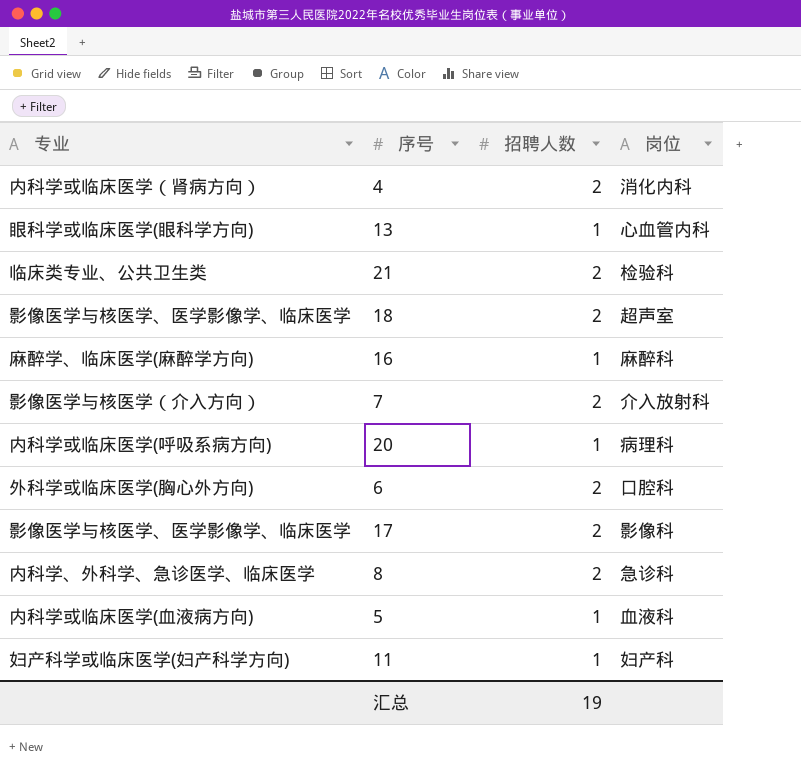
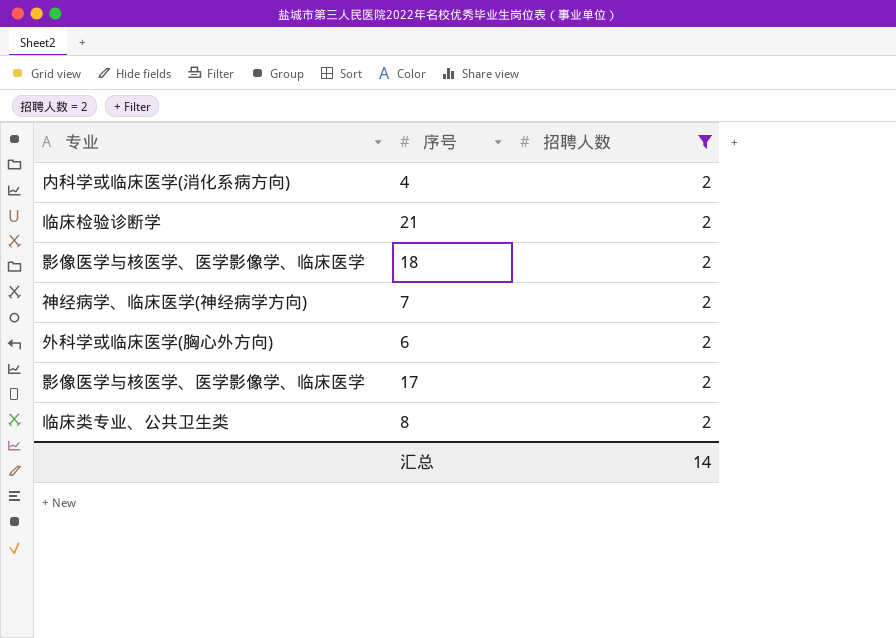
filter: none -> 招聘人数 = 2
column 岗位 | position: 4 -> none
4 | 专业: 内科学或临床医学（肾病方向） -> 内科学或临床医学(消化系病方向)
21 | 专业: 临床类专业、公共卫生类 -> 临床检验诊断学
7 | 专业: 影像医学与核医学（介入方向） -> 神经病学、临床医学(神经病学方向)
8 | 专业: 内科学、外科学、急诊医学、临床医学 -> 临床类专业、公共卫生类
汇总 | 招聘人数: 19 -> 14

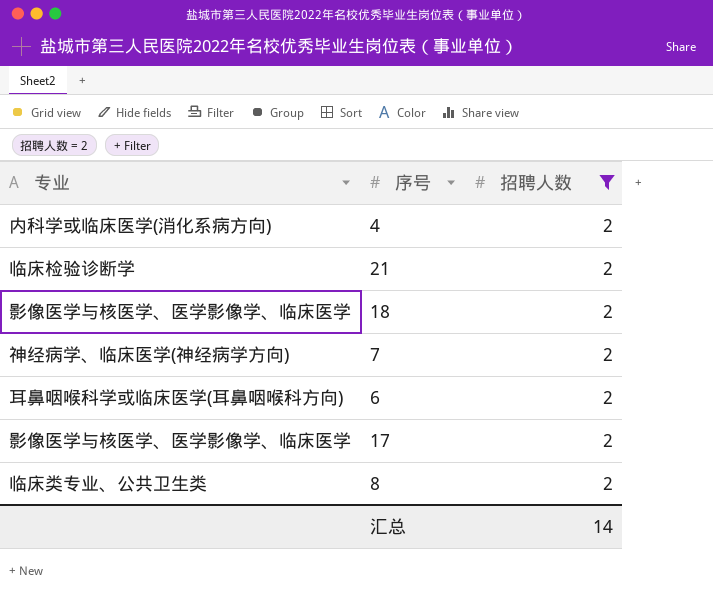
6 | 专业: 外科学或临床医学(胸心外方向) -> 耳鼻咽喉科学或临床医学(耳鼻咽喉科方向)

